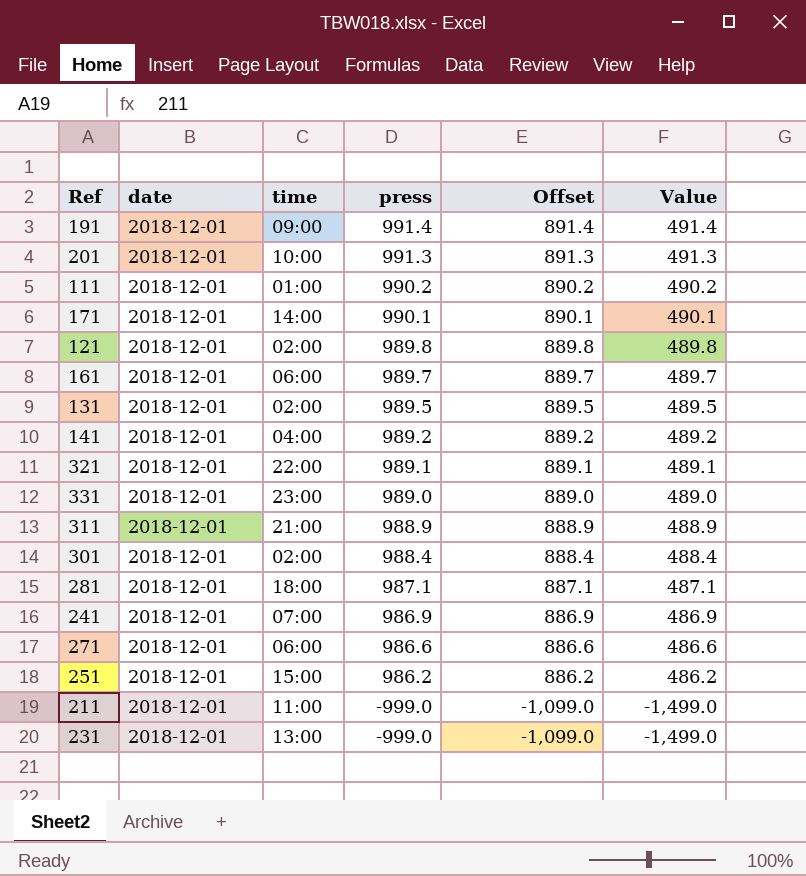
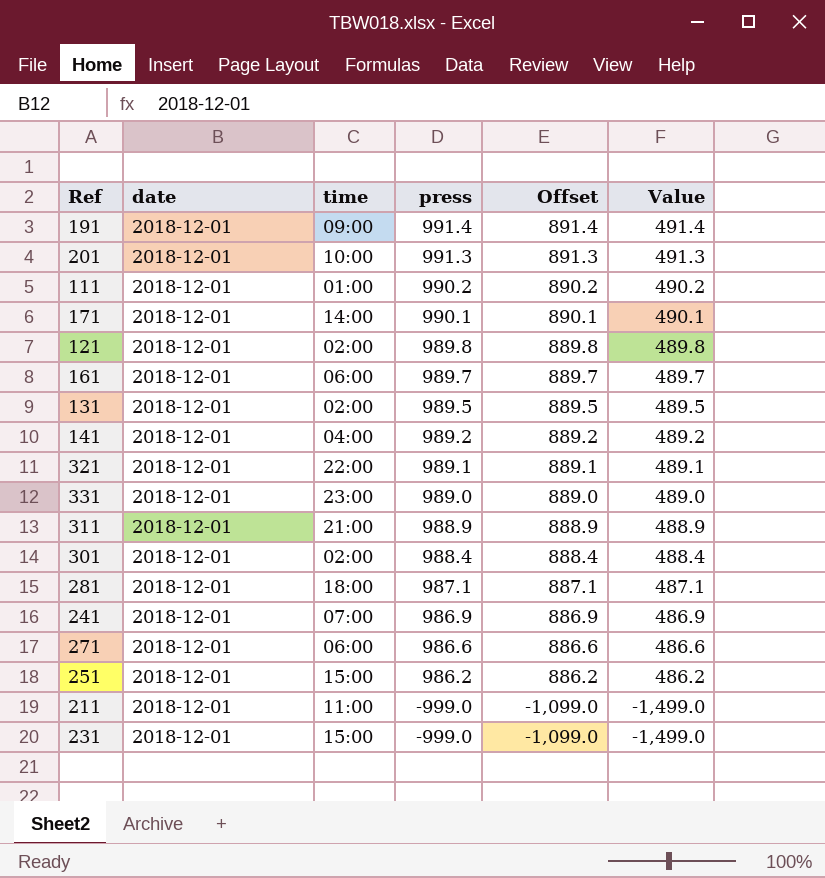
231 | time: 13:00 -> 15:00

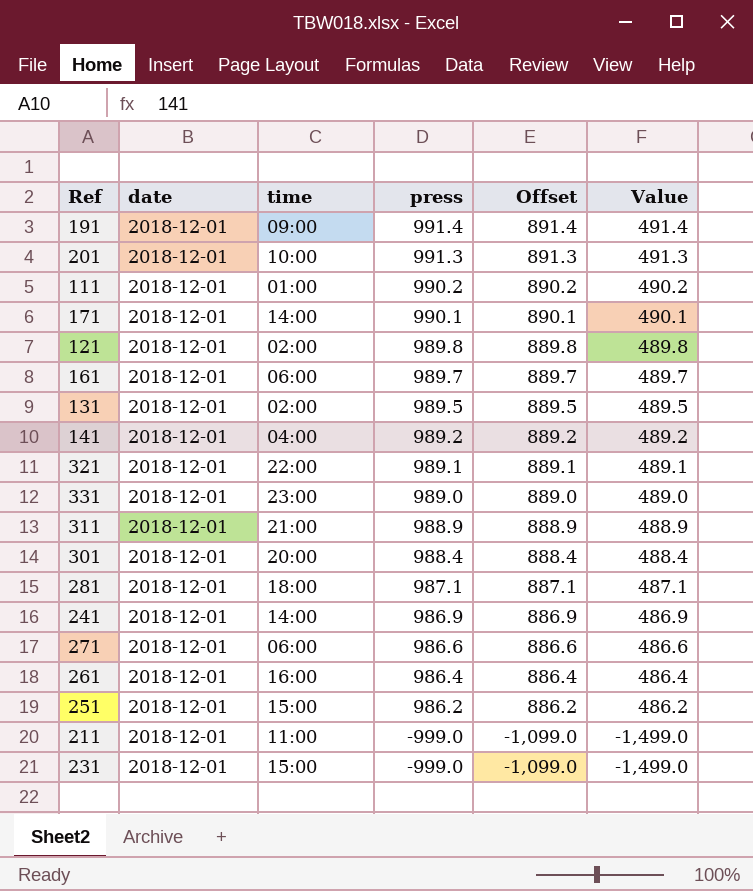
301 | time: 02:00 -> 20:00
241 | time: 07:00 -> 14:00
row 261: none -> 2018-12-01 | 16:00 | 986.4 | 886.4 | 486.4

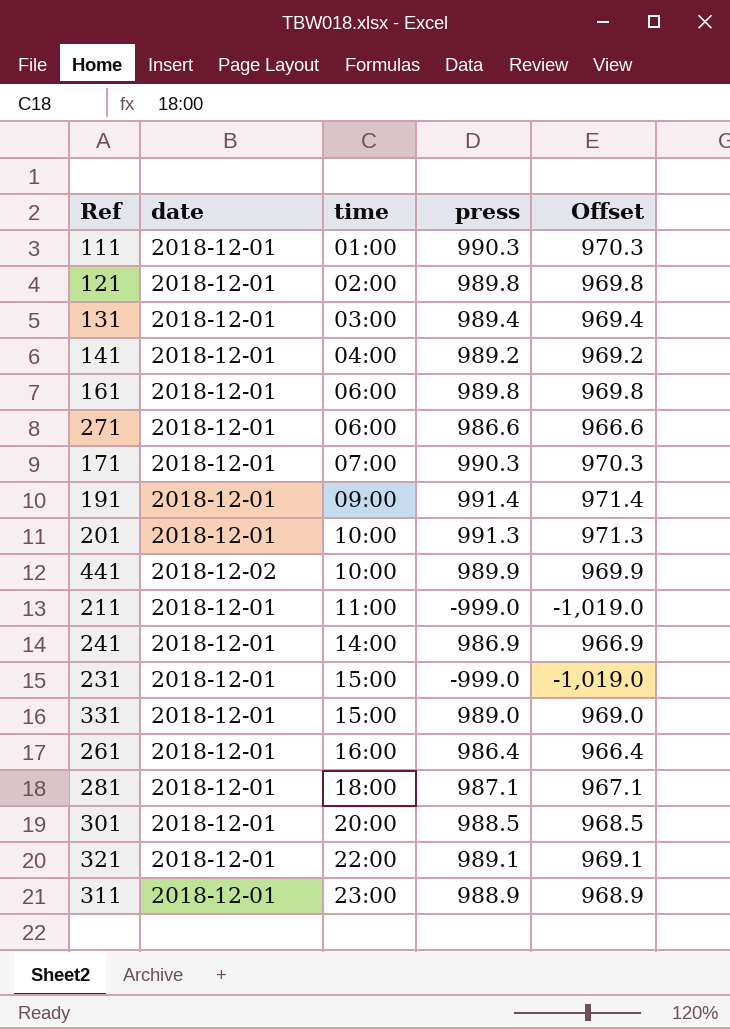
row order: press descending -> time ascending
column Value | formula: [press] - 500 -> none
column Offset | formula: [press] - 100 -> [press] - 20
row 251: 2018-12-01 | 15:00 | 986.2 | 886.2 | 486.2 -> none
111 | press: 990.2 -> 990.3
131 | time: 02:00 -> 03:00
131 | press: 989.5 -> 989.4
161 | press: 989.7 -> 989.8
171 | time: 14:00 -> 07:00
171 | press: 990.1 -> 990.3
row 441: none -> 2018-12-02 | 10:00 | 989.9 | 969.9
331 | time: 23:00 -> 15:00
301 | press: 988.4 -> 988.5
311 | time: 21:00 -> 23:00

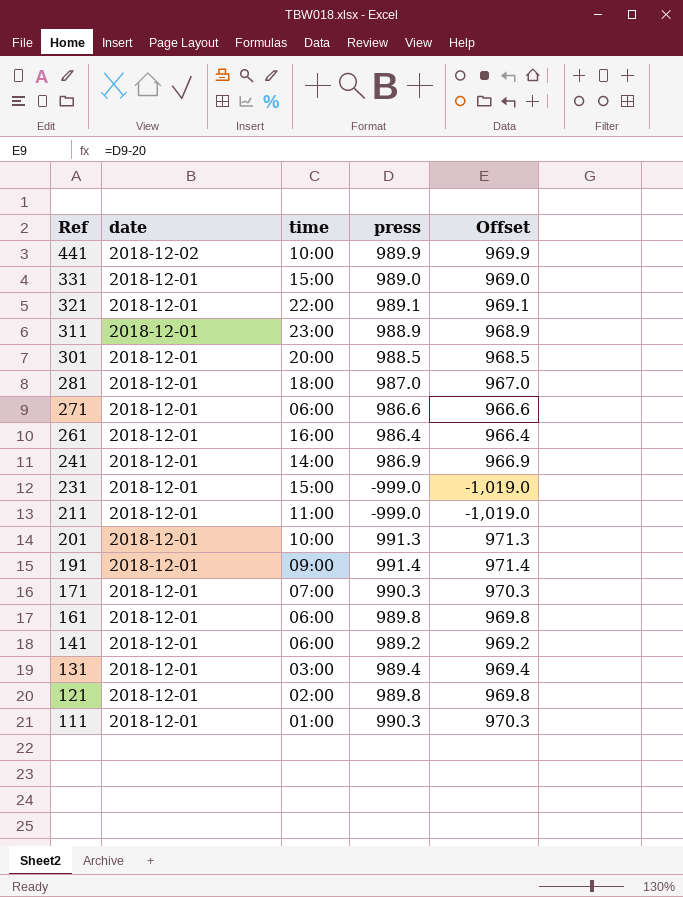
row order: time ascending -> Ref descending
281 | press: 987.1 -> 987.0
281 | Offset: 967.1 -> 967.0
141 | time: 04:00 -> 06:00

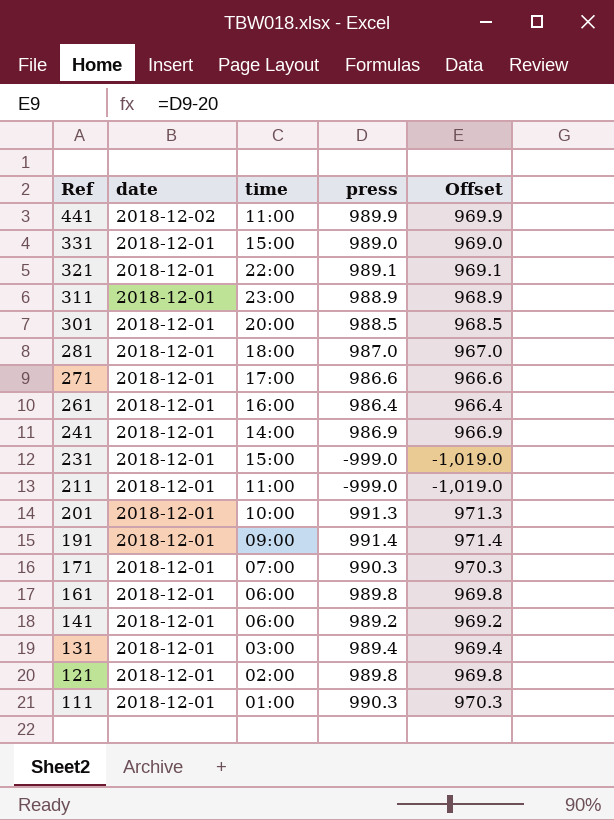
441 | time: 10:00 -> 11:00
271 | time: 06:00 -> 17:00

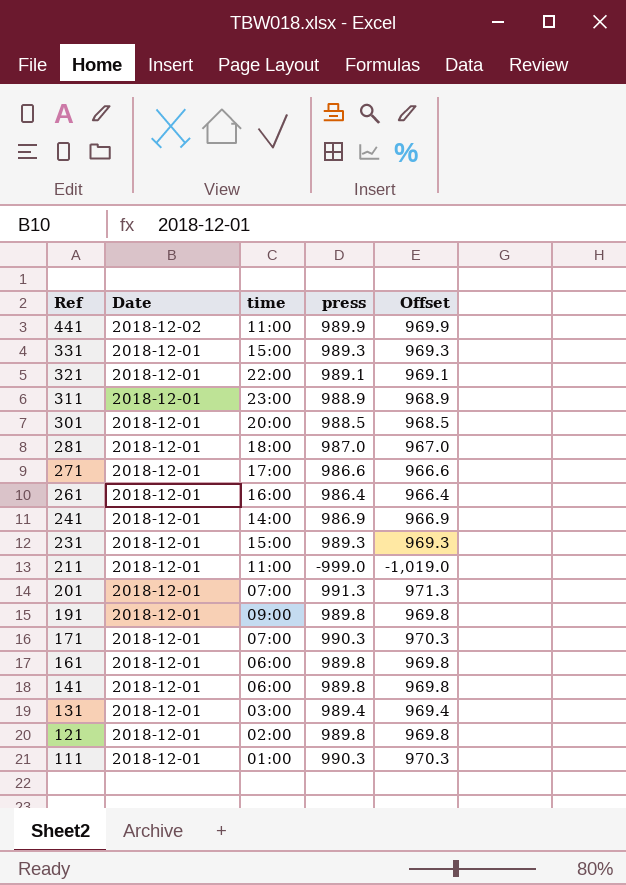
column name: date -> Date
331 | press: 989.0 -> 989.3
331 | Offset: 969.0 -> 969.3
231 | press: -999.0 -> 989.3
231 | Offset: -1,019.0 -> 969.3
201 | time: 10:00 -> 07:00
191 | press: 991.4 -> 989.8
191 | Offset: 971.4 -> 969.8
141 | press: 989.2 -> 989.8
141 | Offset: 969.2 -> 969.8

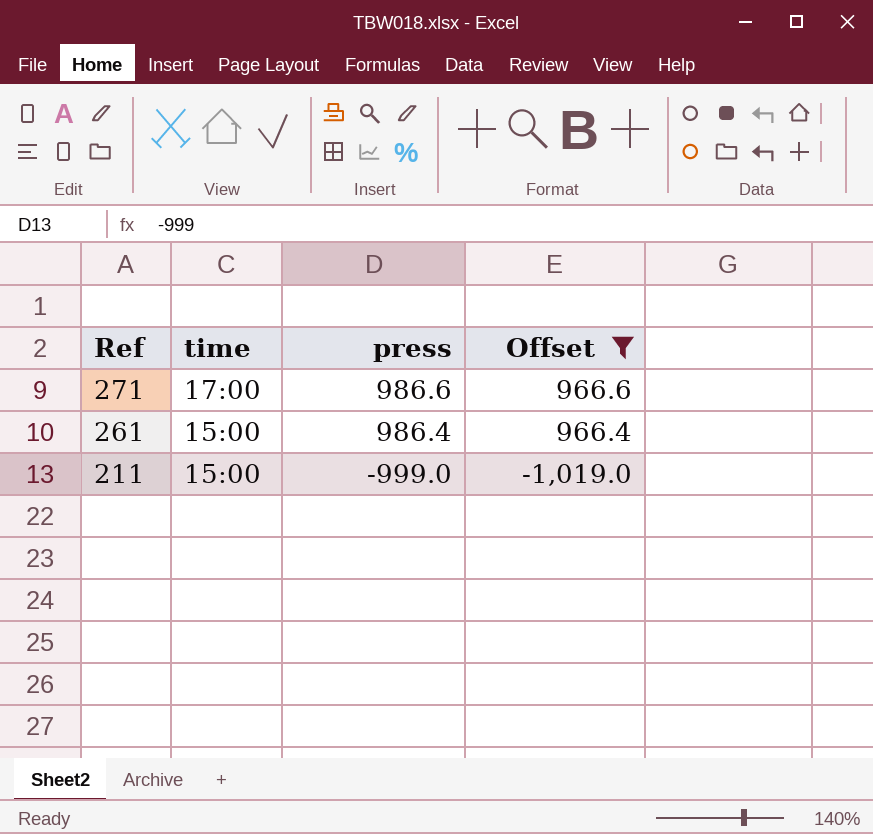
filter: none -> Offset <= 966.6
column Date | position: 2 -> none
261 | time: 16:00 -> 15:00
211 | time: 11:00 -> 15:00

